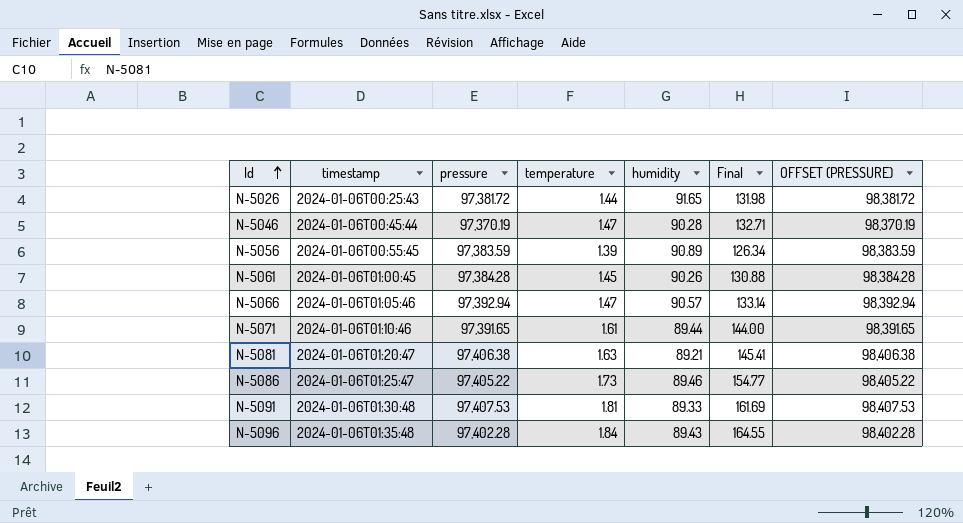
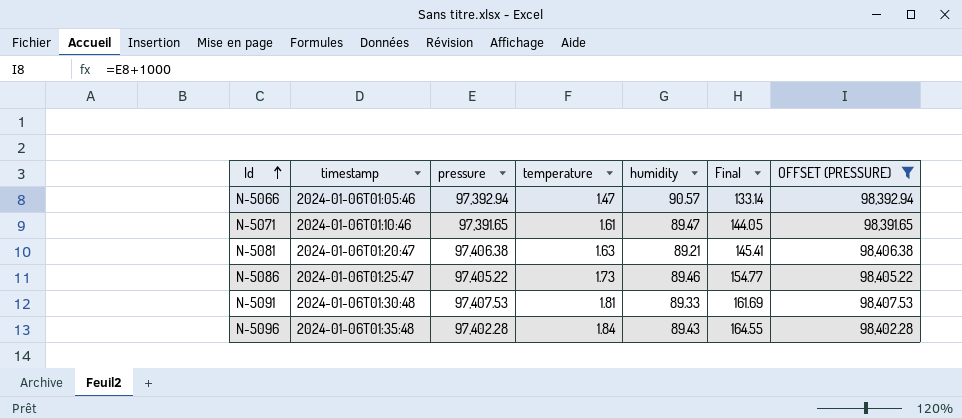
filter: none -> OFFSET (PRESSURE) >= 98,391.65
N-5071 | humidity: 89.44 -> 89.47
N-5071 | Final: 144.00 -> 144.05

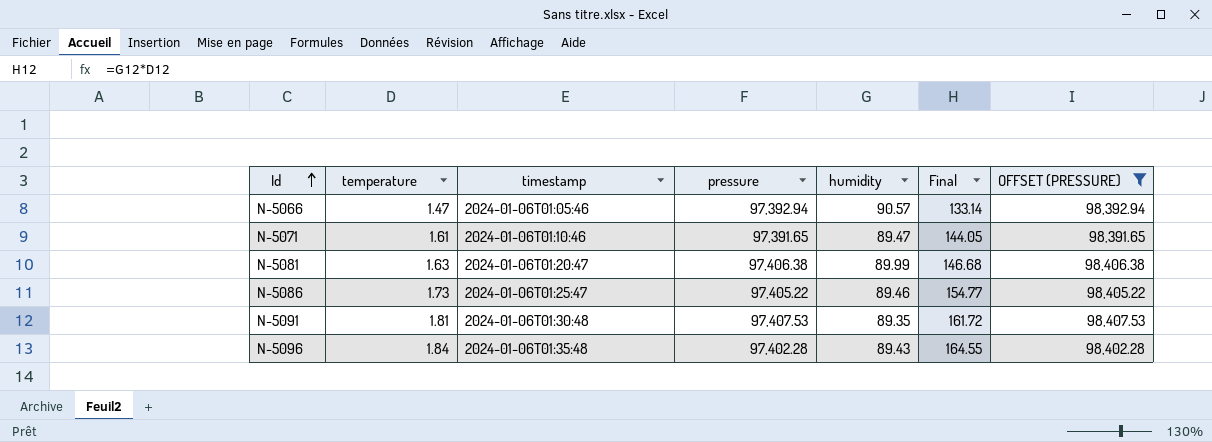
column temperature | position: 4 -> 2
N-5081 | humidity: 89.21 -> 89.99
N-5081 | Final: 145.41 -> 146.68
N-5091 | humidity: 89.33 -> 89.35
N-5091 | Final: 161.69 -> 161.72

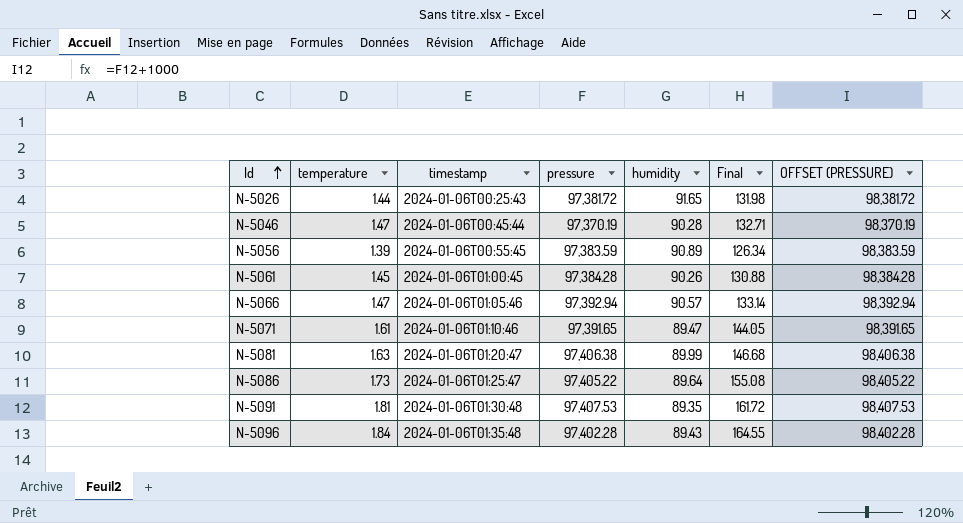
filter: OFFSET (PRESSURE) >= 98,391.65 -> none
N-5086 | humidity: 89.46 -> 89.64
N-5086 | Final: 154.77 -> 155.08

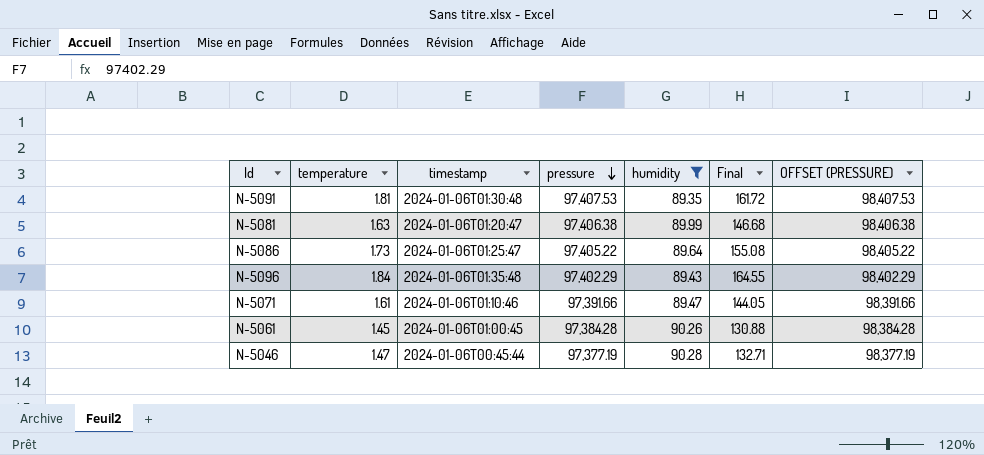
filter: none -> humidity <= 90.28
row order: Id ascending -> pressure descending
N-5096 | pressure: 97,402.28 -> 97,402.29
N-5096 | OFFSET (PRESSURE): 98,402.28 -> 98,402.29
N-5071 | pressure: 97,391.65 -> 97,391.66
N-5071 | OFFSET (PRESSURE): 98,391.65 -> 98,391.66
N-5046 | pressure: 97,370.19 -> 97,377.19
N-5046 | OFFSET (PRESSURE): 98,370.19 -> 98,377.19

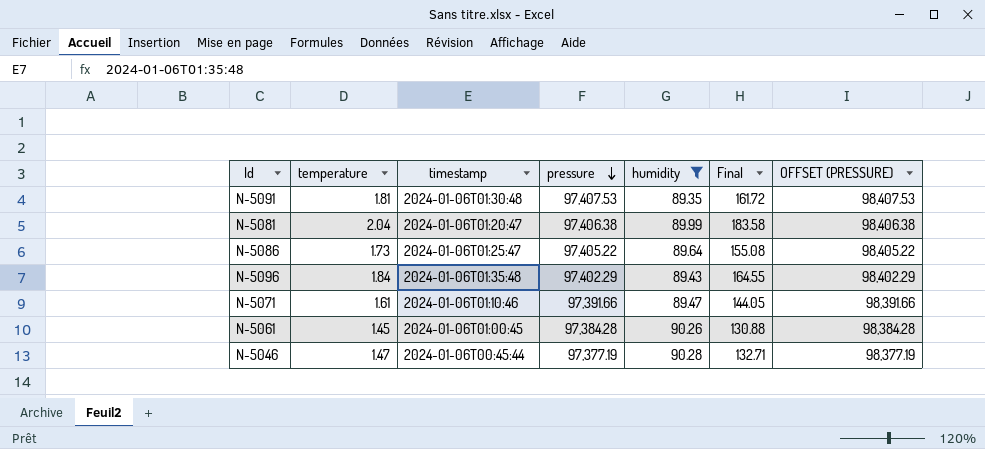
N-5081 | temperature: 1.63 -> 2.04
N-5081 | Final: 146.68 -> 183.58

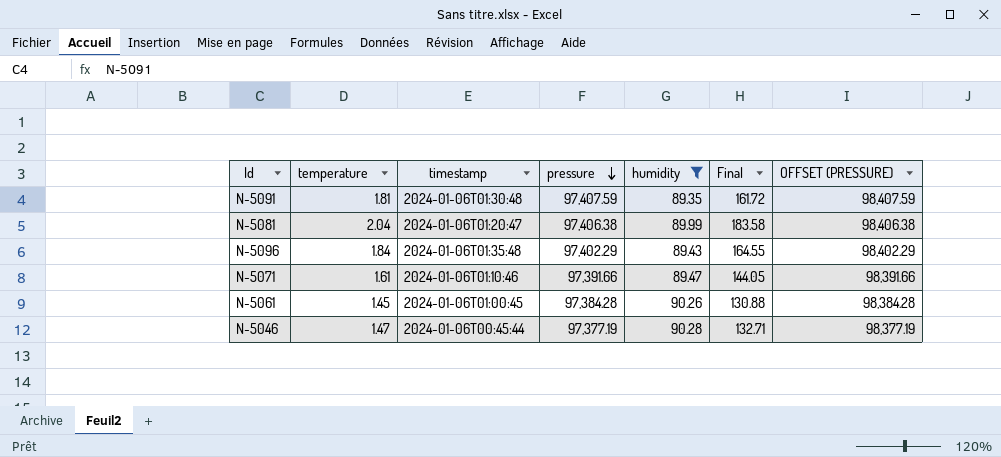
row N-5086: 1.73 | 2024-01-06T01:25:47 | 97,405.22 | 89.64 | 155.08 | 98,405.22 -> none
N-5091 | pressure: 97,407.53 -> 97,407.59
N-5091 | OFFSET (PRESSURE): 98,407.53 -> 98,407.59

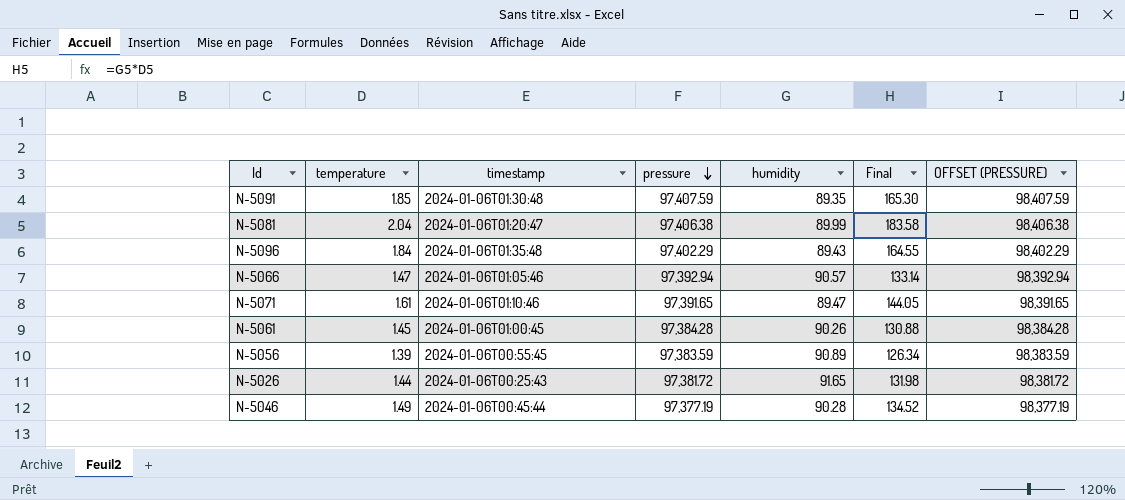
filter: humidity <= 90.28 -> none
N-5091 | temperature: 1.81 -> 1.85
N-5091 | Final: 161.72 -> 165.30
N-5071 | pressure: 97,391.66 -> 97,391.65
N-5071 | OFFSET (PRESSURE): 98,391.66 -> 98,391.65
N-5046 | temperature: 1.47 -> 1.49
N-5046 | Final: 132.71 -> 134.52

